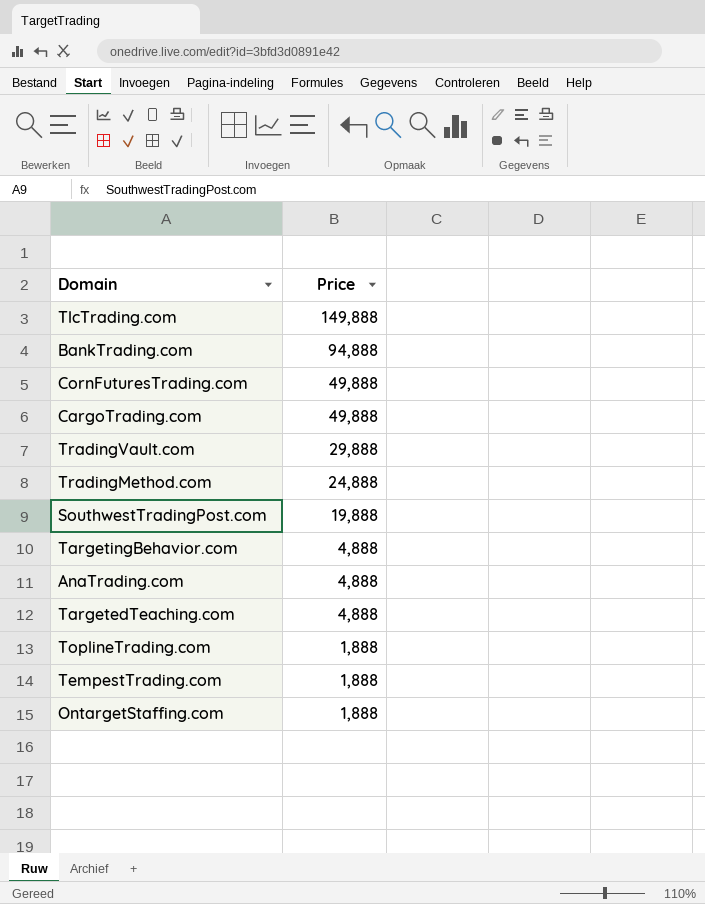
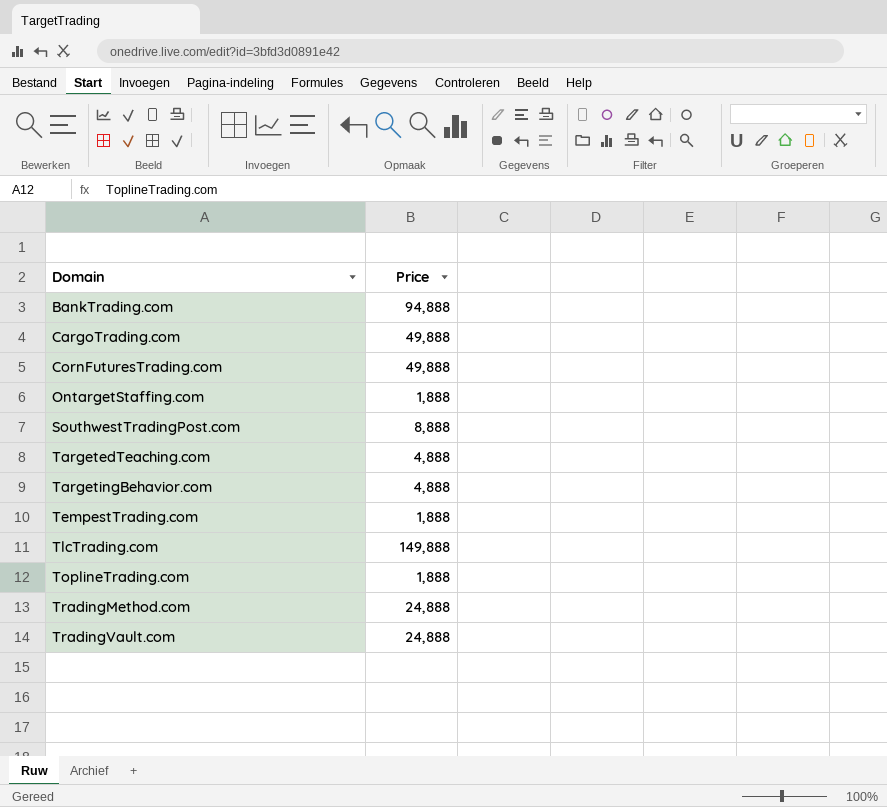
row order: Price descending -> Domain ascending
row AnaTrading.com: 4,888 -> none
SouthwestTradingPost.com | Price: 19,888 -> 8,888
TradingVault.com | Price: 29,888 -> 24,888

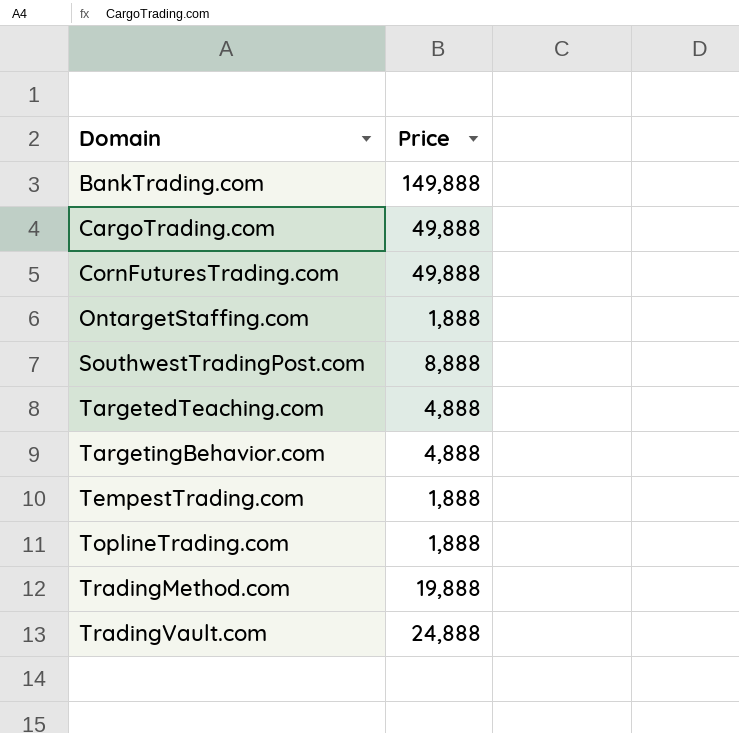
row TlcTrading.com: 149,888 -> none
BankTrading.com | Price: 94,888 -> 149,888
TradingMethod.com | Price: 24,888 -> 19,888

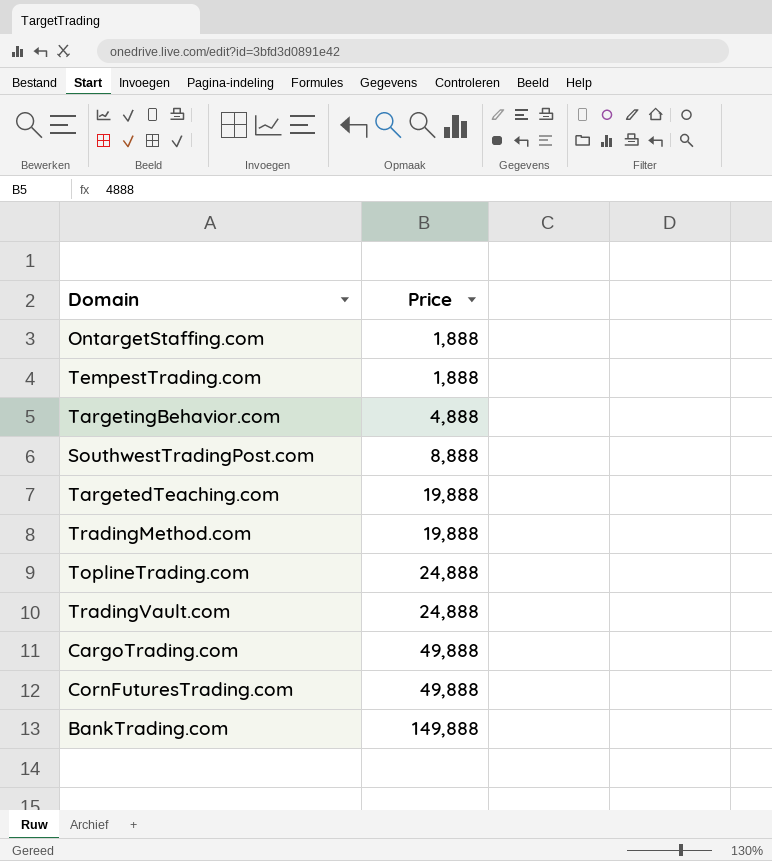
row order: Domain ascending -> Price ascending
TargetedTeaching.com | Price: 4,888 -> 19,888
ToplineTrading.com | Price: 1,888 -> 24,888

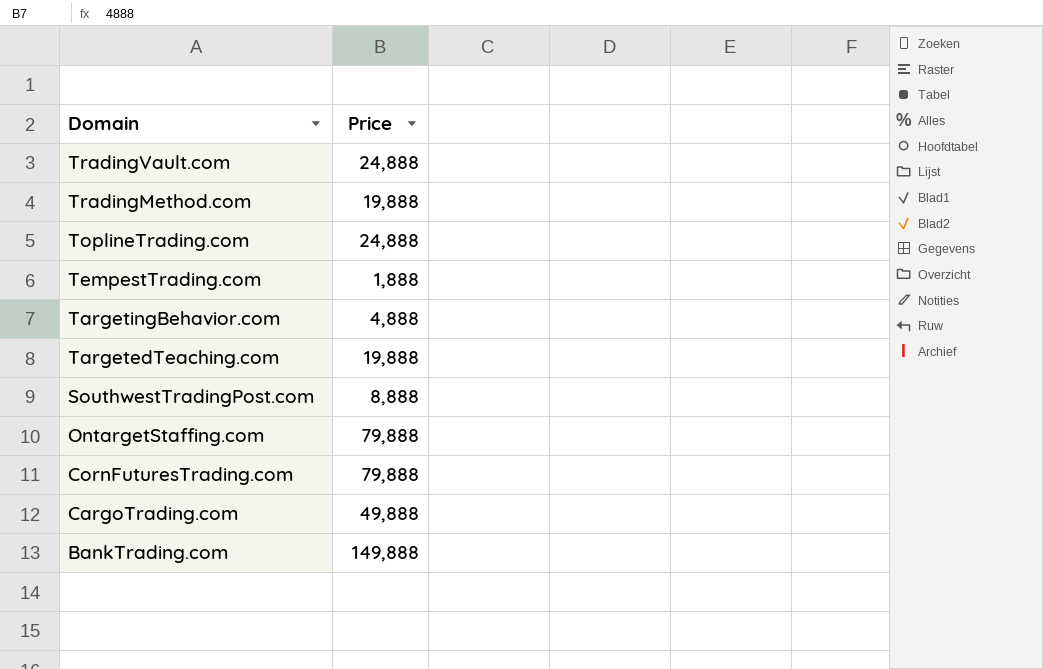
row order: Price ascending -> Domain descending
OntargetStaffing.com | Price: 1,888 -> 79,888
CornFuturesTrading.com | Price: 49,888 -> 79,888

